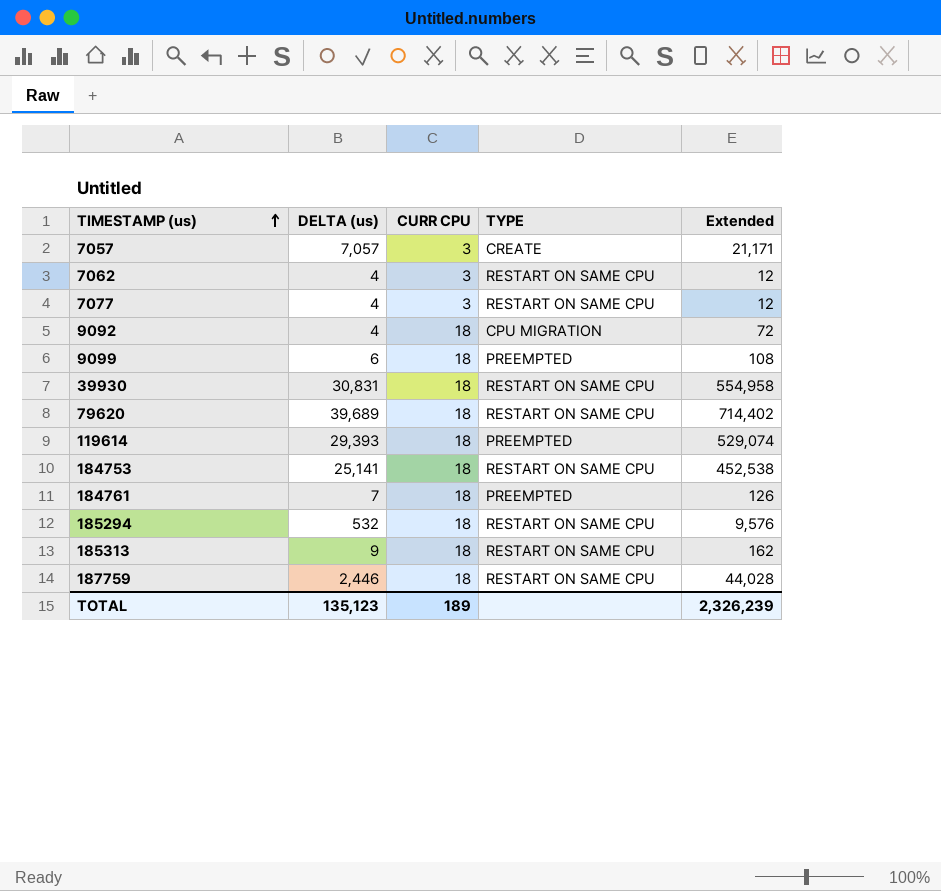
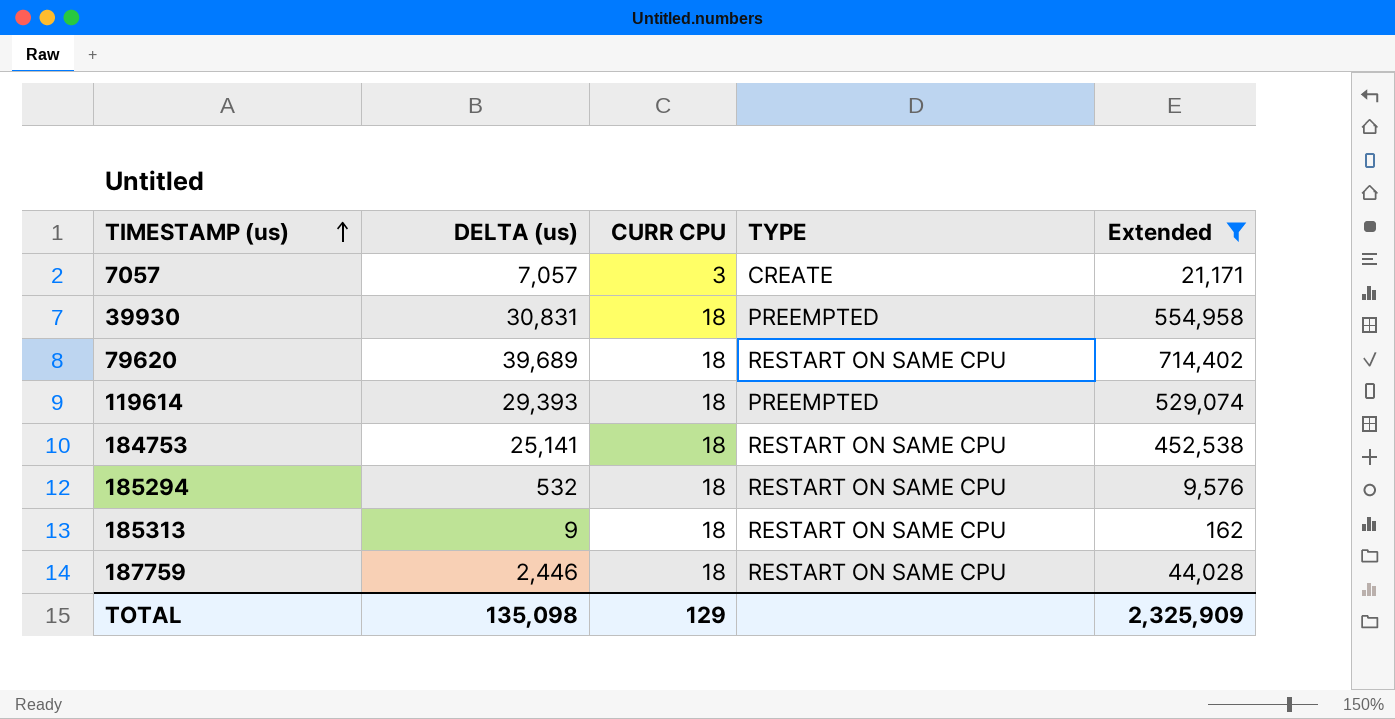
filter: none -> Extended >= 162
39930 | TYPE: RESTART ON SAME CPU -> PREEMPTED
TOTAL | DELTA (us): 135,123 -> 135,098
TOTAL | CURR CPU: 189 -> 129
TOTAL | Extended: 2,326,239 -> 2,325,909

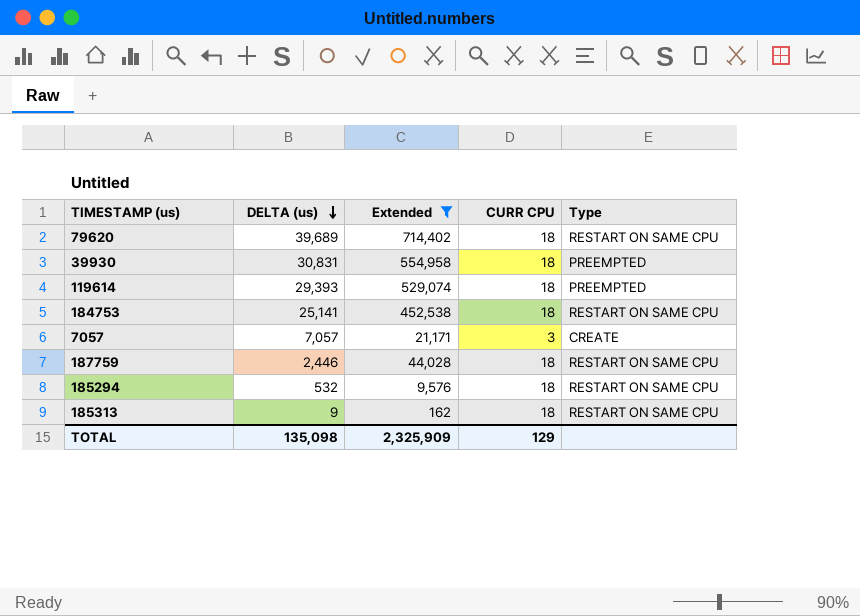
row order: TIMESTAMP (us) ascending -> DELTA (us) descending
column Extended | position: 5 -> 3
column name: TYPE -> Type

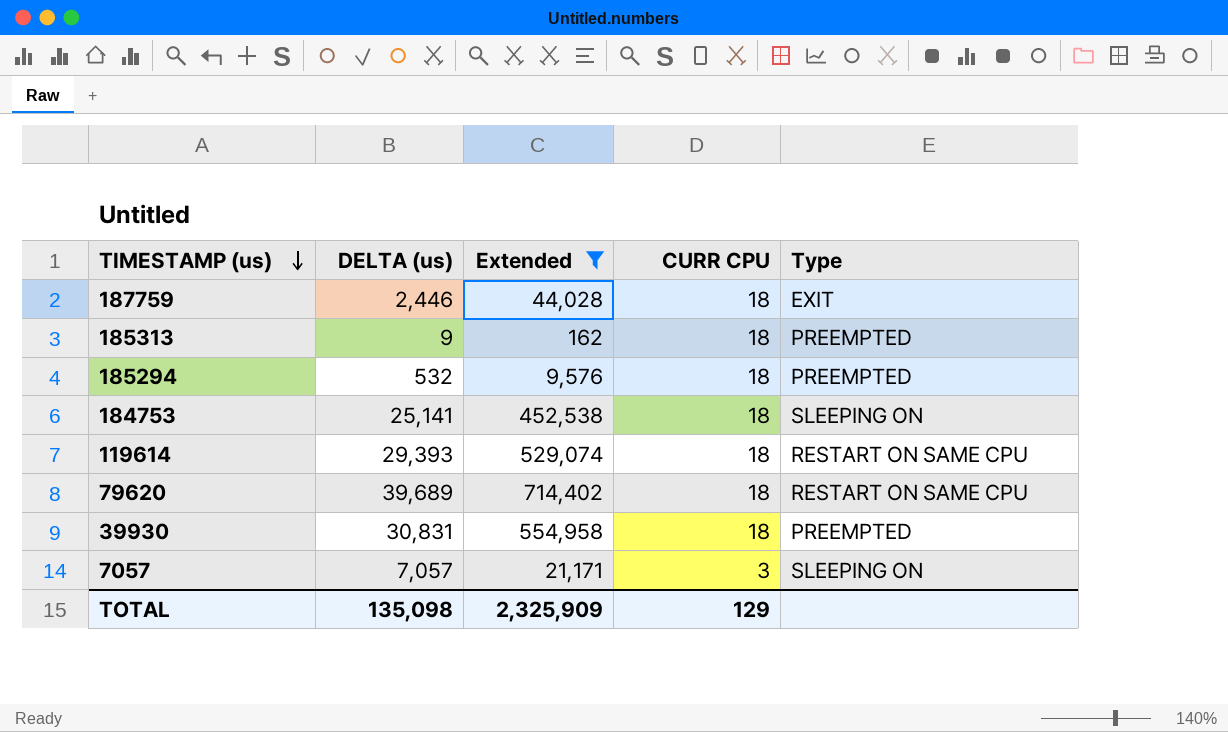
row order: DELTA (us) descending -> TIMESTAMP (us) descending
187759 | Type: RESTART ON SAME CPU -> EXIT
185313 | Type: RESTART ON SAME CPU -> PREEMPTED
185294 | Type: RESTART ON SAME CPU -> PREEMPTED
184753 | Type: RESTART ON SAME CPU -> SLEEPING ON
119614 | Type: PREEMPTED -> RESTART ON SAME CPU
7057 | Type: CREATE -> SLEEPING ON

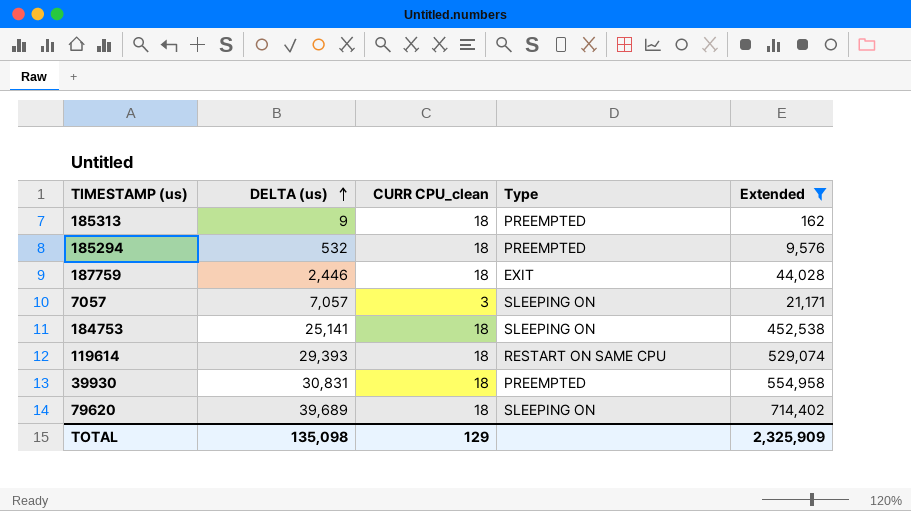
row order: TIMESTAMP (us) descending -> DELTA (us) ascending
column name: CURR CPU -> CURR CPU_clean
column Extended | position: 3 -> 5
79620 | Type: RESTART ON SAME CPU -> SLEEPING ON

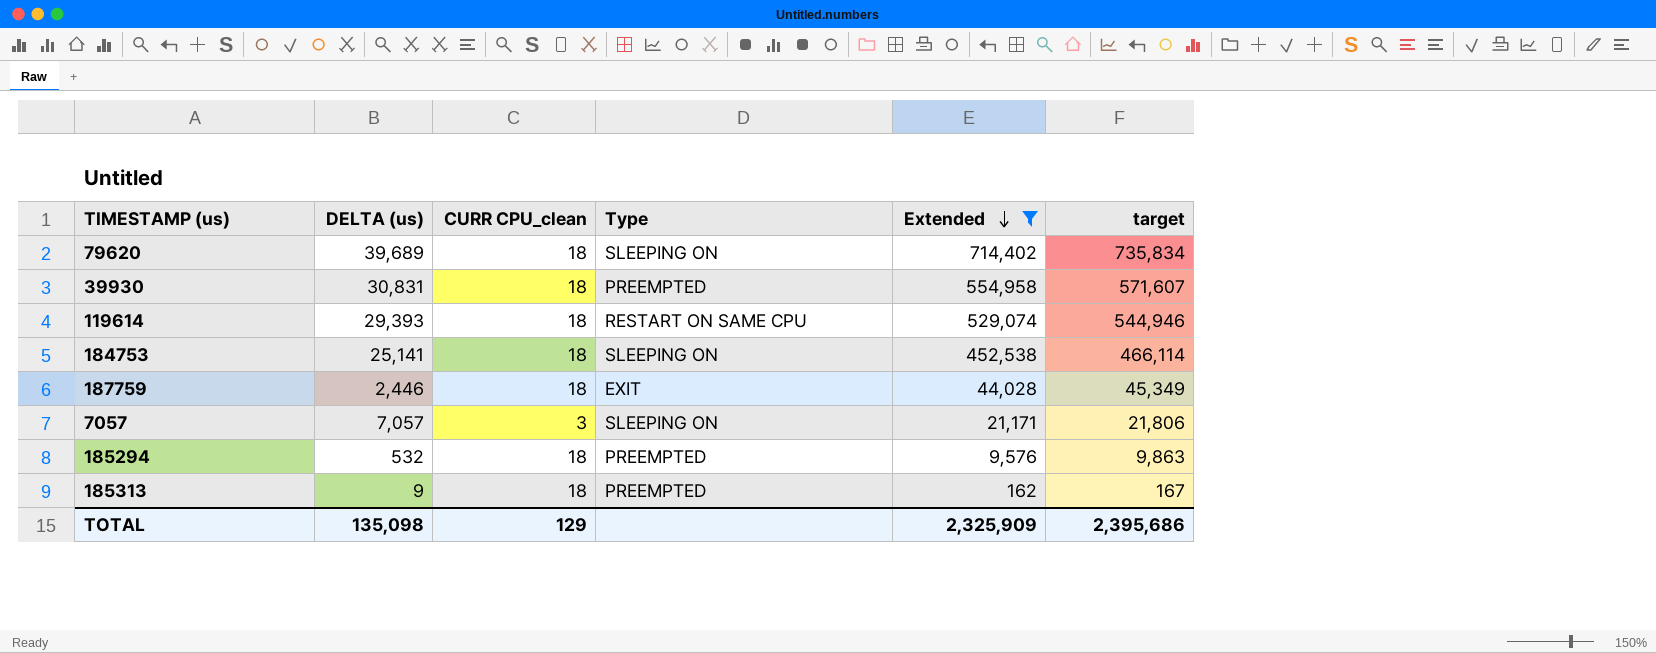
row order: DELTA (us) ascending -> Extended descending
column target | formula: none -> [Extended] * 1.03

